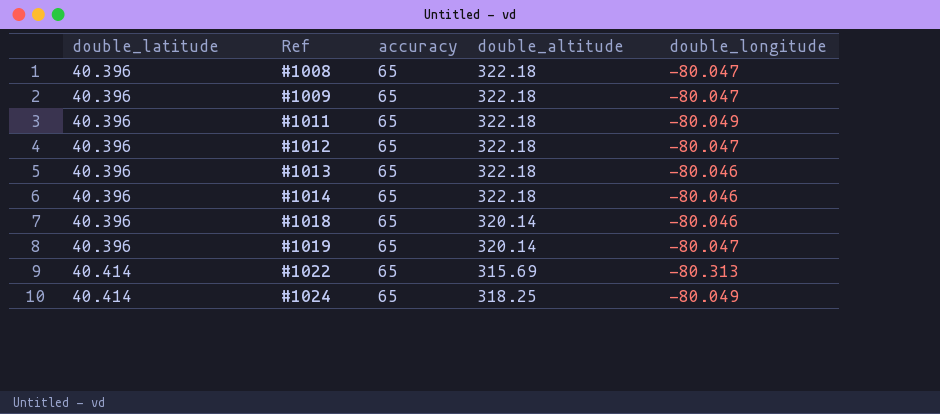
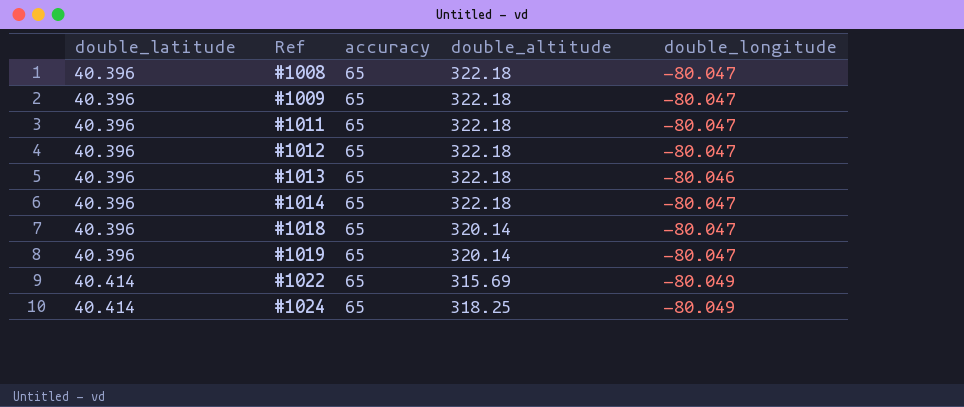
#1011 | double_longitude: -80.049 -> -80.047
#1014 | double_longitude: -80.046 -> -80.047
#1018 | double_longitude: -80.046 -> -80.047
#1022 | double_longitude: -80.313 -> -80.049

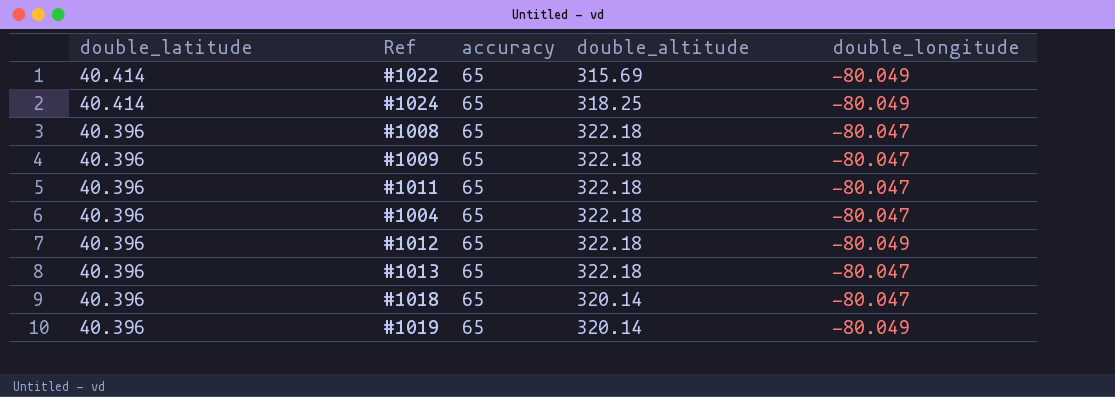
row order: double_latitude ascending -> double_latitude descending
row #1014: 40.396 | 65 | 322.18 | -80.047 -> none
row #1004: none -> 40.396 | 65 | 322.18 | -80.047
#1012 | double_longitude: -80.047 -> -80.049
#1013 | double_longitude: -80.046 -> -80.047
#1019 | double_longitude: -80.047 -> -80.049

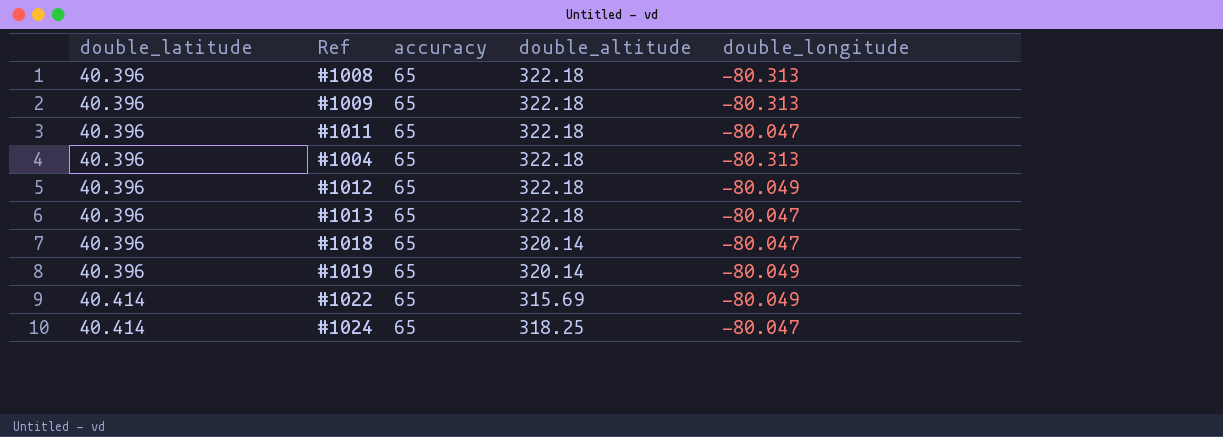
row order: double_latitude descending -> double_latitude ascending
#1008 | double_longitude: -80.047 -> -80.313
#1009 | double_longitude: -80.047 -> -80.313
#1004 | double_longitude: -80.047 -> -80.313
#1024 | double_longitude: -80.049 -> -80.047

